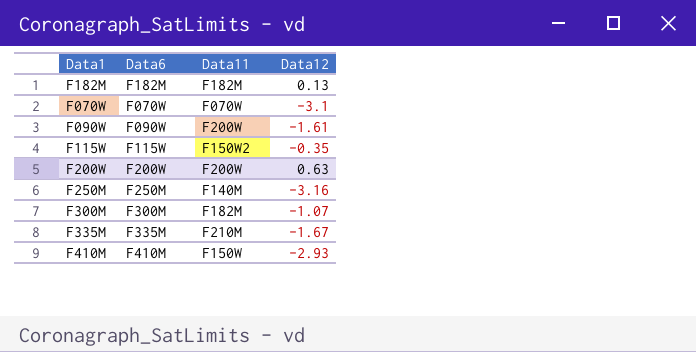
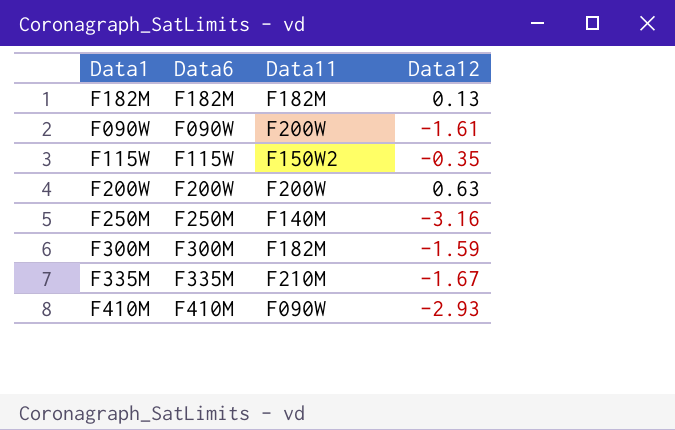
row F070W: F070W | F070W | -3.1 -> none
F300M | Data12: -1.07 -> -1.59
F410M | Data11: F150W -> F090W

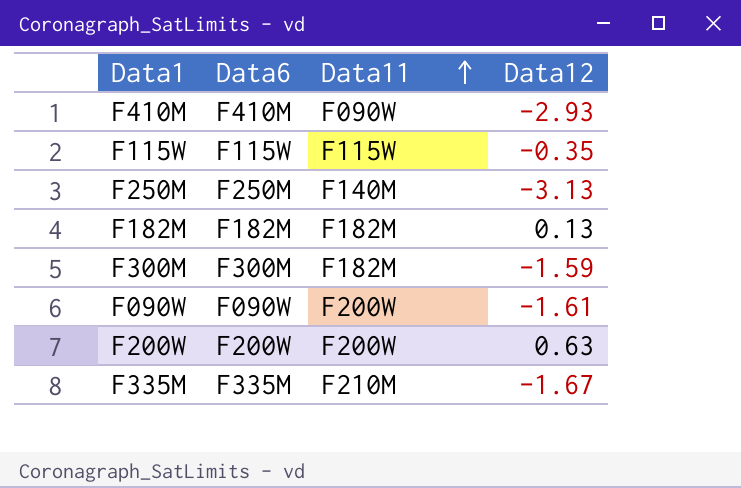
row order: none -> Data11 ascending
F115W | Data11: F150W2 -> F115W
F250M | Data12: -3.16 -> -3.13

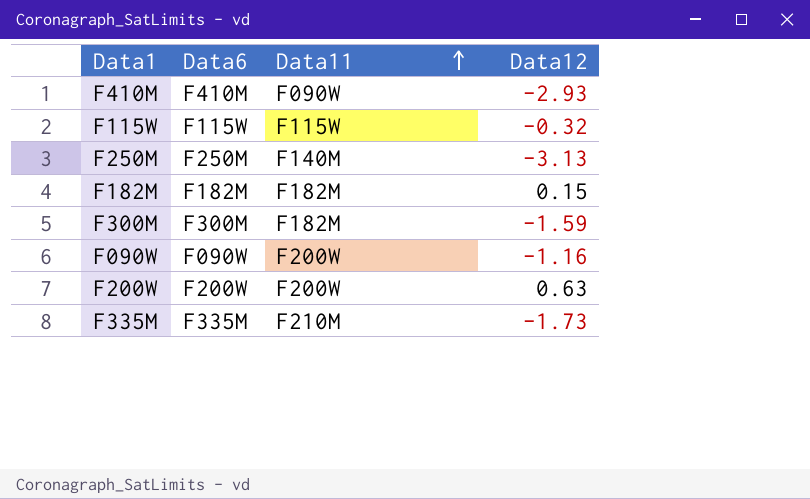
F115W | Data12: -0.35 -> -0.32
F182M | Data12: 0.13 -> 0.15
F090W | Data12: -1.61 -> -1.16
F335M | Data12: -1.67 -> -1.73

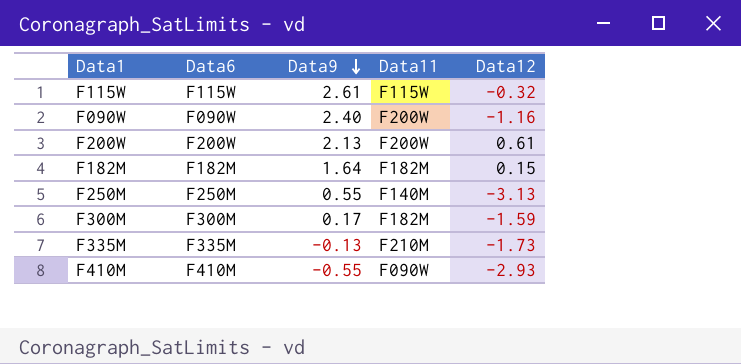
row order: Data11 ascending -> Data9 descending
column Data9 | position: none -> 3
F200W | Data12: 0.63 -> 0.61

